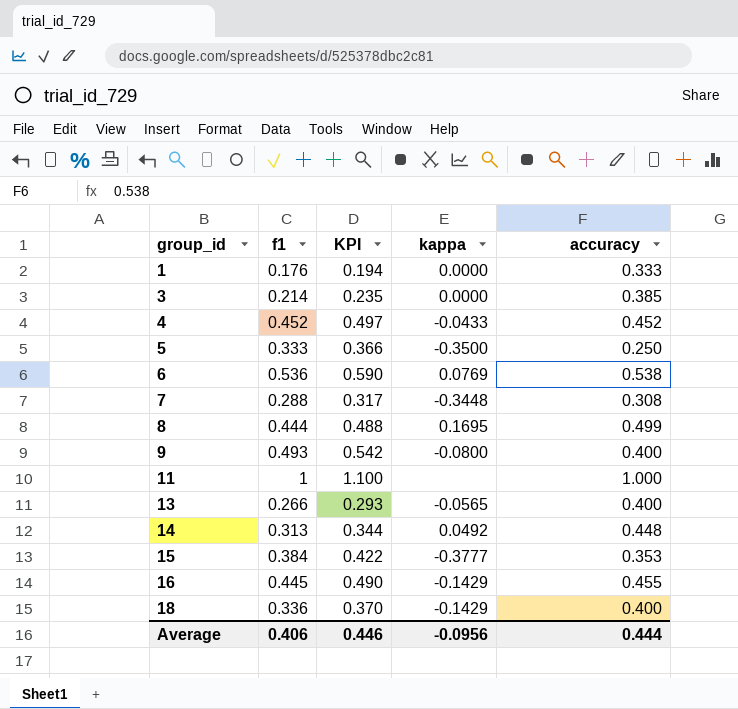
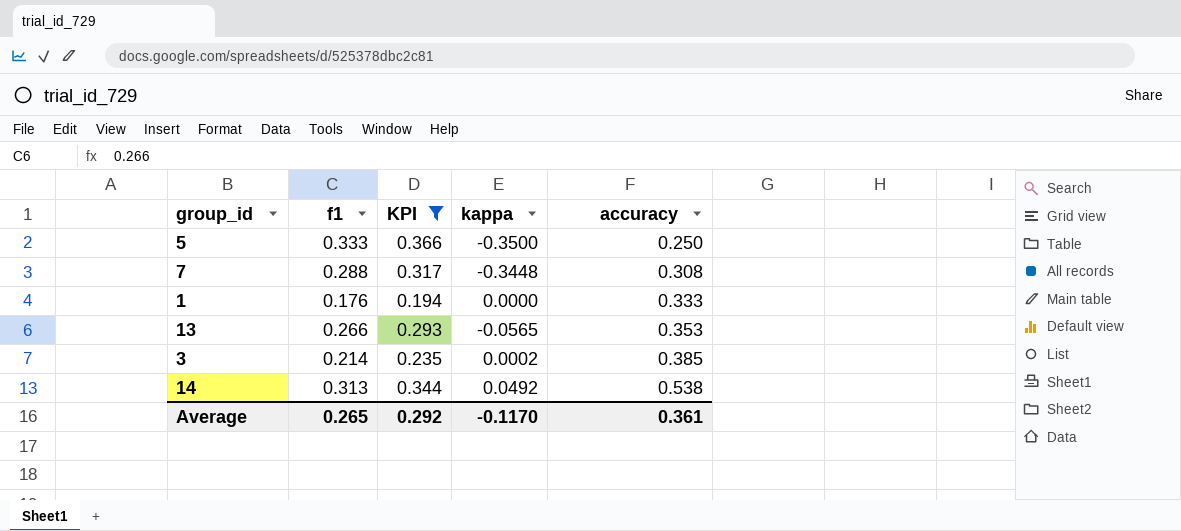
filter: none -> KPI <= 0.366
row order: group_id ascending -> accuracy ascending
13 | accuracy: 0.400 -> 0.353
3 | kappa: 0.0000 -> 0.0002
14 | accuracy: 0.448 -> 0.538
Average | f1: 0.406 -> 0.265
Average | KPI: 0.446 -> 0.292
Average | kappa: -0.0956 -> -0.1170
Average | accuracy: 0.444 -> 0.361

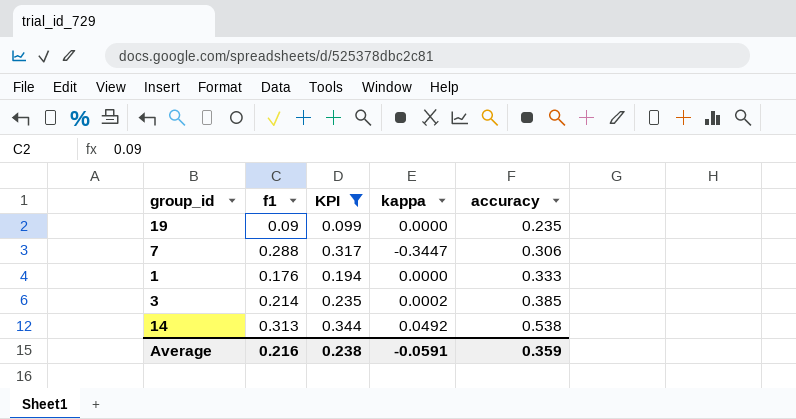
row 5: 0.333 | 0.366 | -0.3500 | 0.250 -> none
row 13: 0.266 | 0.293 | -0.0565 | 0.353 -> none
row 19: none -> 0.09 | 0.099 | 0.0000 | 0.235
7 | kappa: -0.3448 -> -0.3447
7 | accuracy: 0.308 -> 0.306
Average | f1: 0.265 -> 0.216
Average | KPI: 0.292 -> 0.238
Average | kappa: -0.1170 -> -0.0591
Average | accuracy: 0.361 -> 0.359

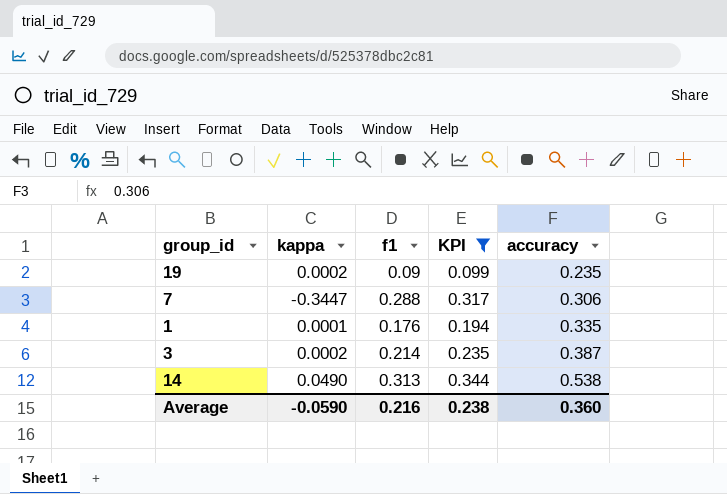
column kappa | position: 4 -> 2
19 | kappa: 0.0000 -> 0.0002
1 | kappa: 0.0000 -> 0.0001
1 | accuracy: 0.333 -> 0.335
3 | accuracy: 0.385 -> 0.387
14 | kappa: 0.0492 -> 0.0490
Average | kappa: -0.0591 -> -0.0590
Average | accuracy: 0.359 -> 0.360

